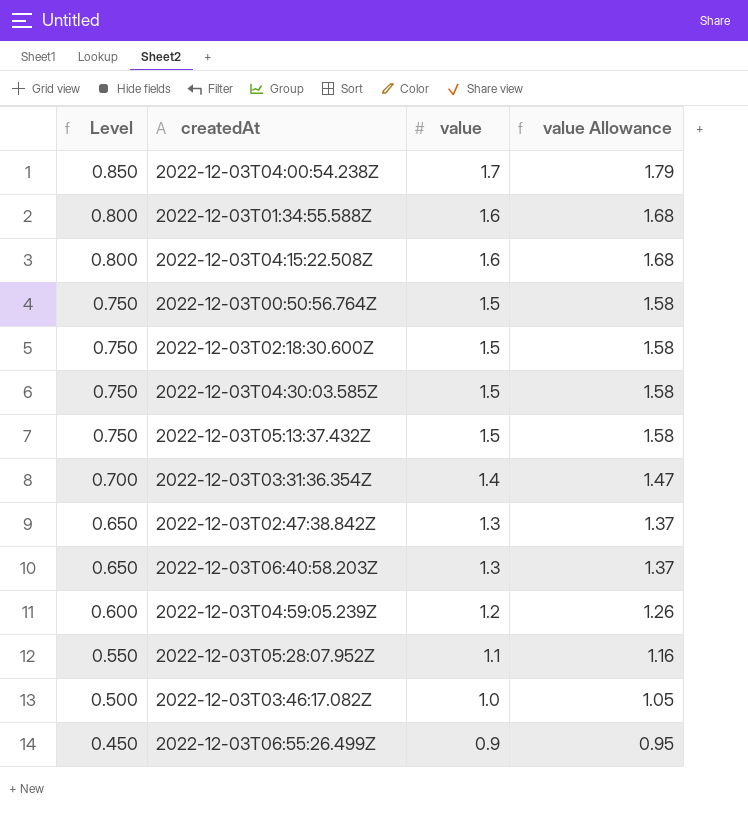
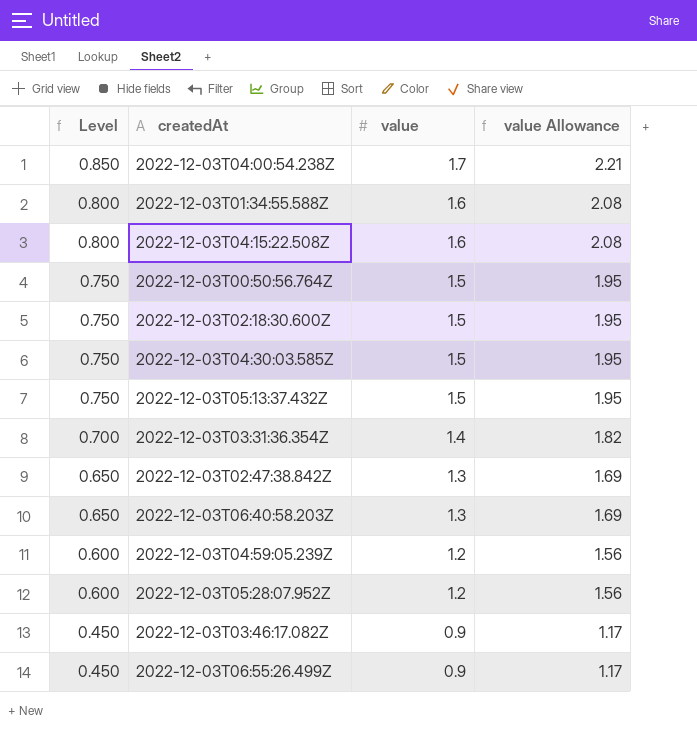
column value Allowance | formula: [value] * 1.05 -> [value] * 1.3
2022-12-03T05:28:07.952Z | Level: 0.550 -> 0.600
2022-12-03T05:28:07.952Z | value: 1.1 -> 1.2
2022-12-03T03:46:17.082Z | Level: 0.500 -> 0.450
2022-12-03T03:46:17.082Z | value: 1.0 -> 0.9

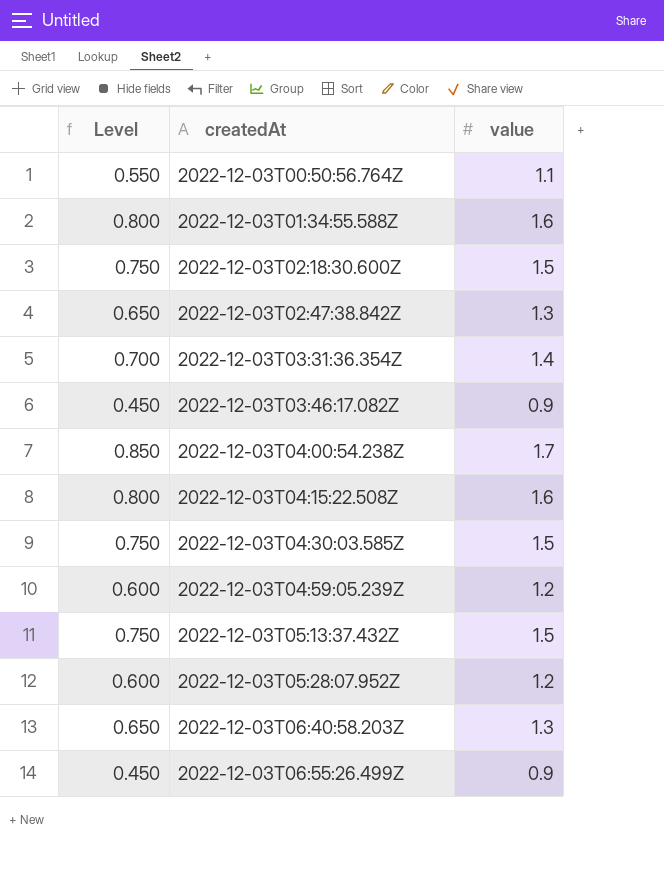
row order: Level descending -> createdAt ascending
column value Allowance | formula: [value] * 1.3 -> none
2022-12-03T00:50:56.764Z | Level: 0.750 -> 0.550
2022-12-03T00:50:56.764Z | value: 1.5 -> 1.1

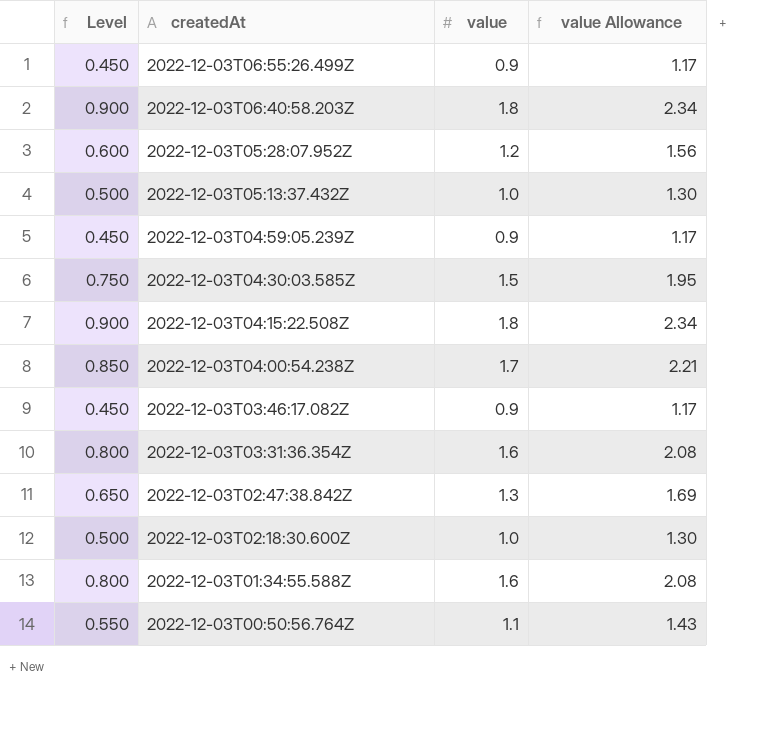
row order: createdAt ascending -> createdAt descending
column value Allowance | formula: none -> [value] * 1.3
2022-12-03T06:40:58.203Z | Level: 0.650 -> 0.900
2022-12-03T06:40:58.203Z | value: 1.3 -> 1.8
2022-12-03T05:13:37.432Z | Level: 0.750 -> 0.500
2022-12-03T05:13:37.432Z | value: 1.5 -> 1.0
2022-12-03T04:59:05.239Z | Level: 0.600 -> 0.450
2022-12-03T04:59:05.239Z | value: 1.2 -> 0.9
2022-12-03T04:15:22.508Z | Level: 0.800 -> 0.900
2022-12-03T04:15:22.508Z | value: 1.6 -> 1.8
2022-12-03T03:31:36.354Z | Level: 0.700 -> 0.800
2022-12-03T03:31:36.354Z | value: 1.4 -> 1.6
2022-12-03T02:18:30.600Z | Level: 0.750 -> 0.500
2022-12-03T02:18:30.600Z | value: 1.5 -> 1.0

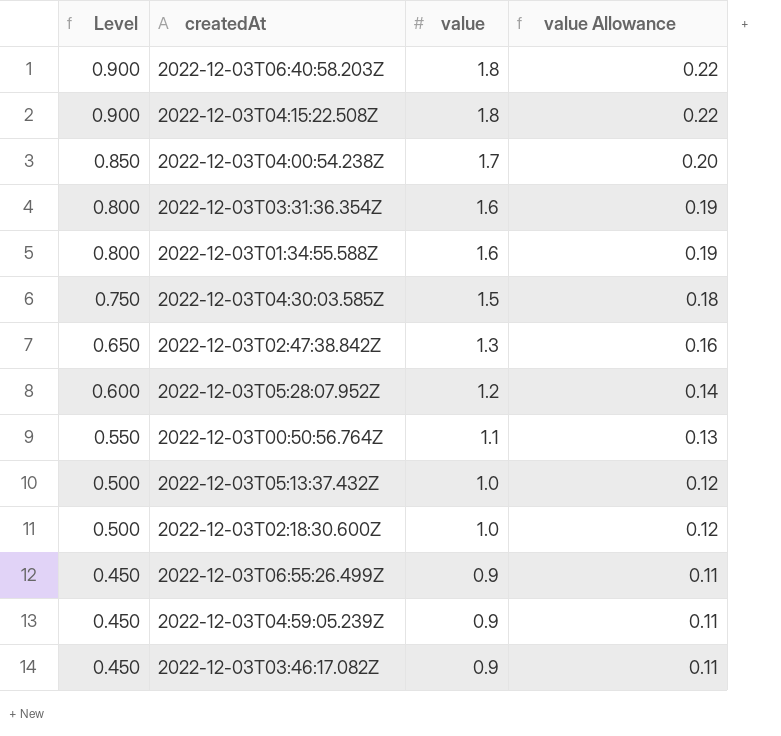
row order: createdAt descending -> Level descending
column value Allowance | formula: [value] * 1.3 -> [value] * 0.12

